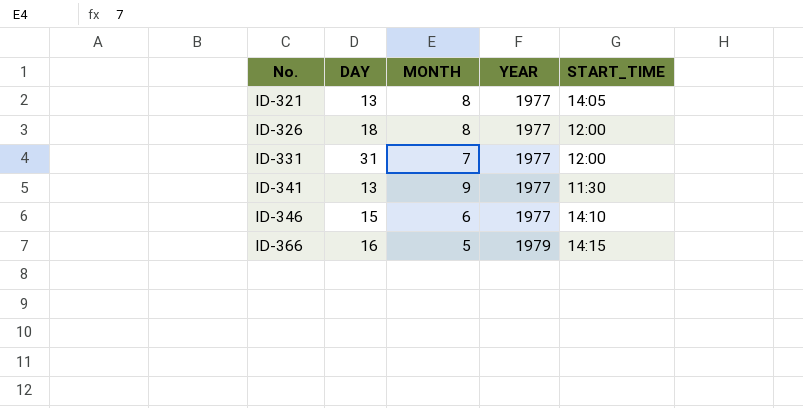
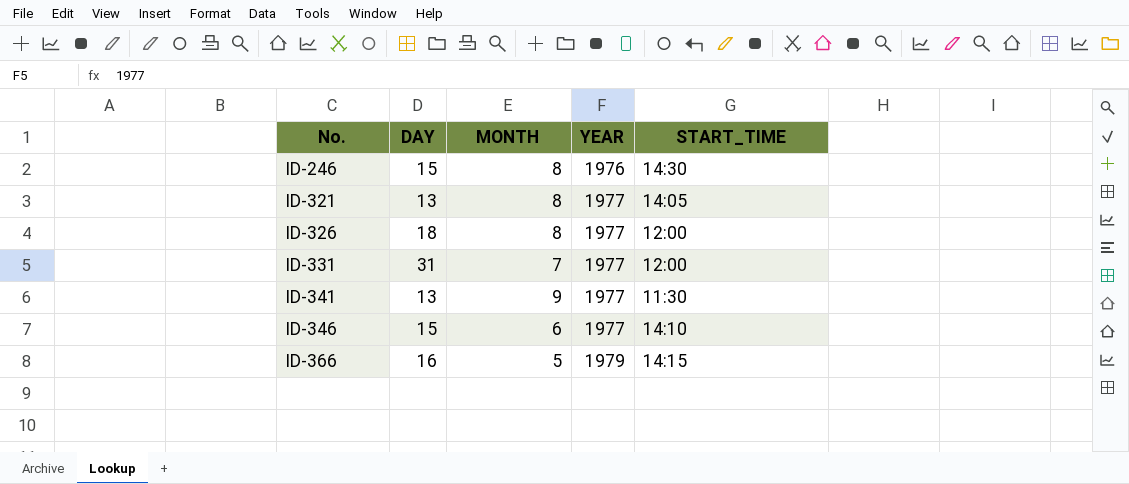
row ID-246: none -> 15 | 8 | 1976 | 14:30

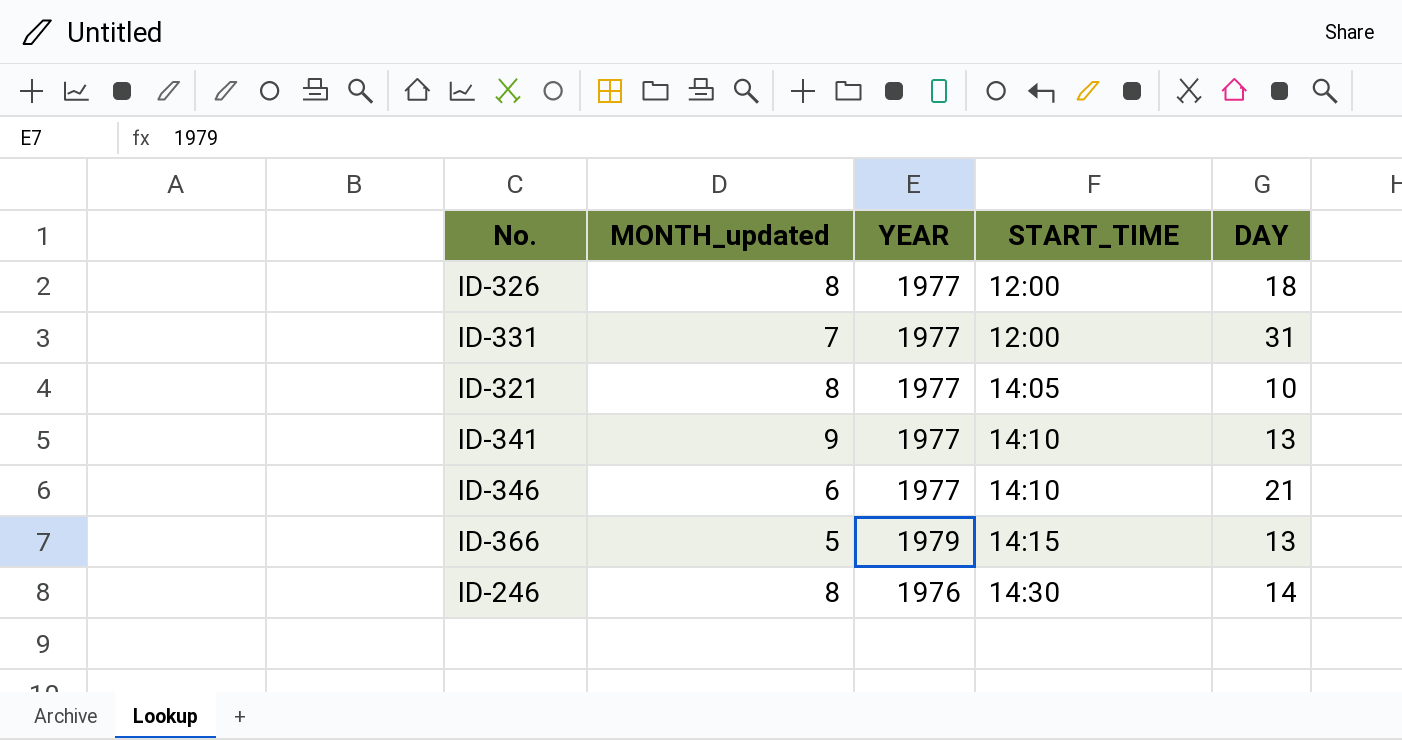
row order: No. ascending -> START_TIME ascending
column name: MONTH -> MONTH_updated
column DAY | position: 2 -> 5
ID-321 | DAY: 13 -> 10
ID-341 | START_TIME: 11:30 -> 14:10
ID-346 | DAY: 15 -> 21
ID-366 | DAY: 16 -> 13
ID-246 | DAY: 15 -> 14

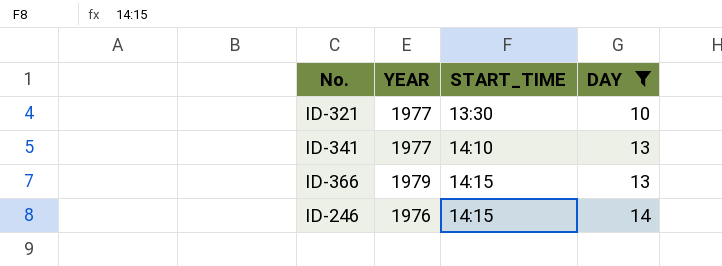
filter: none -> DAY <= 14
column MONTH_updated | position: 2 -> none
ID-321 | START_TIME: 14:05 -> 13:30
ID-246 | START_TIME: 14:30 -> 14:15

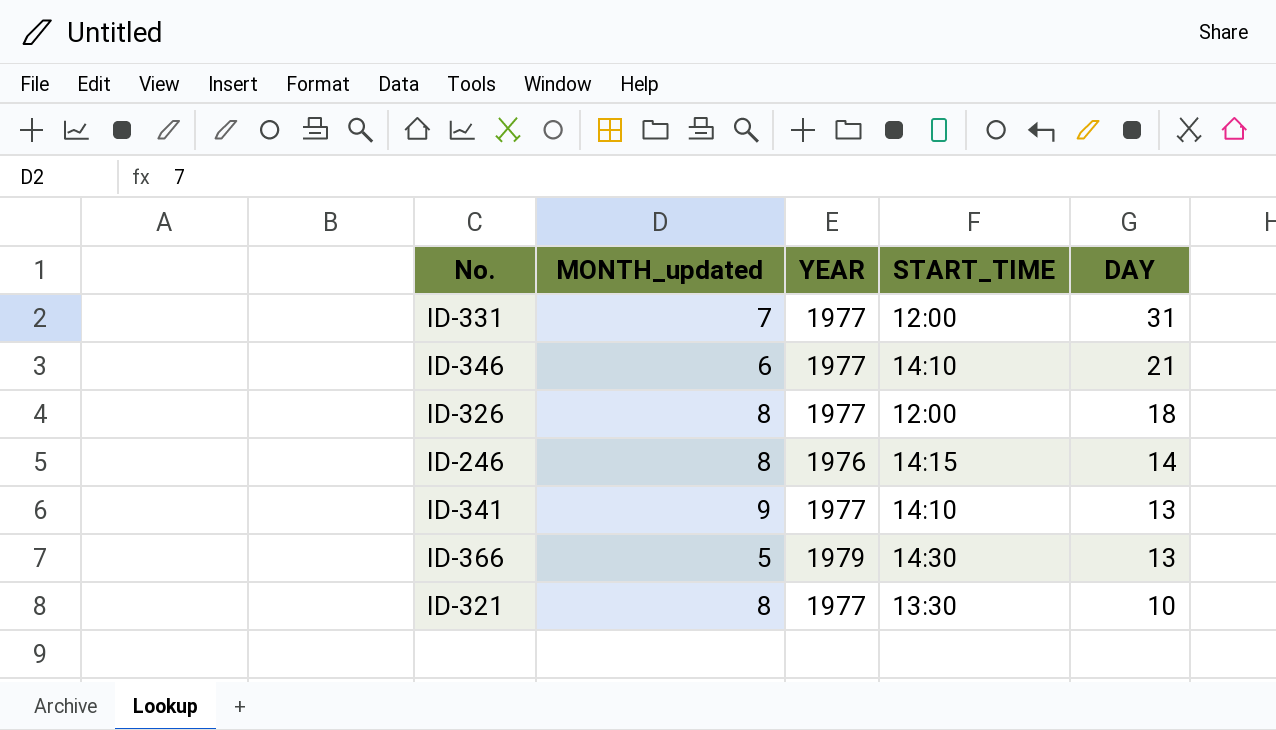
filter: DAY <= 14 -> none
row order: START_TIME ascending -> DAY descending
column MONTH_updated | position: none -> 2
ID-366 | START_TIME: 14:15 -> 14:30

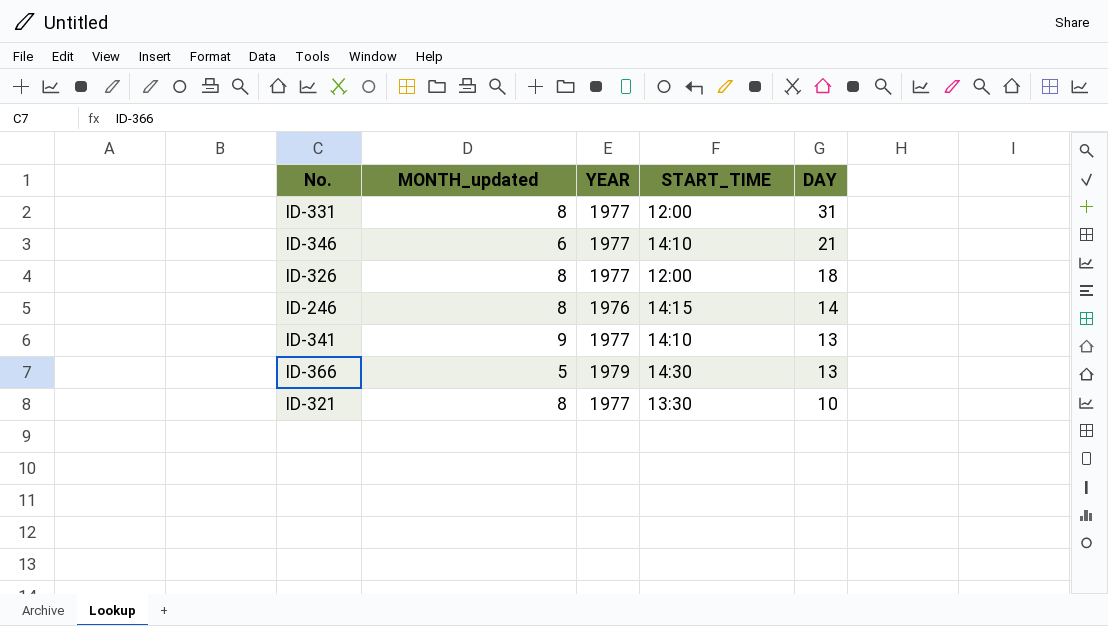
ID-331 | MONTH_updated: 7 -> 8

